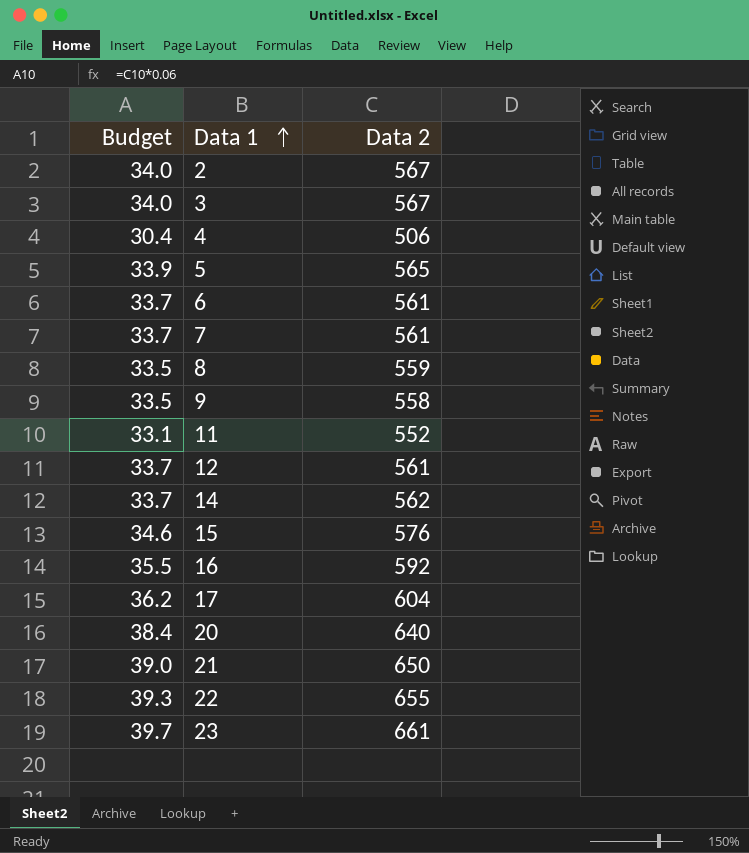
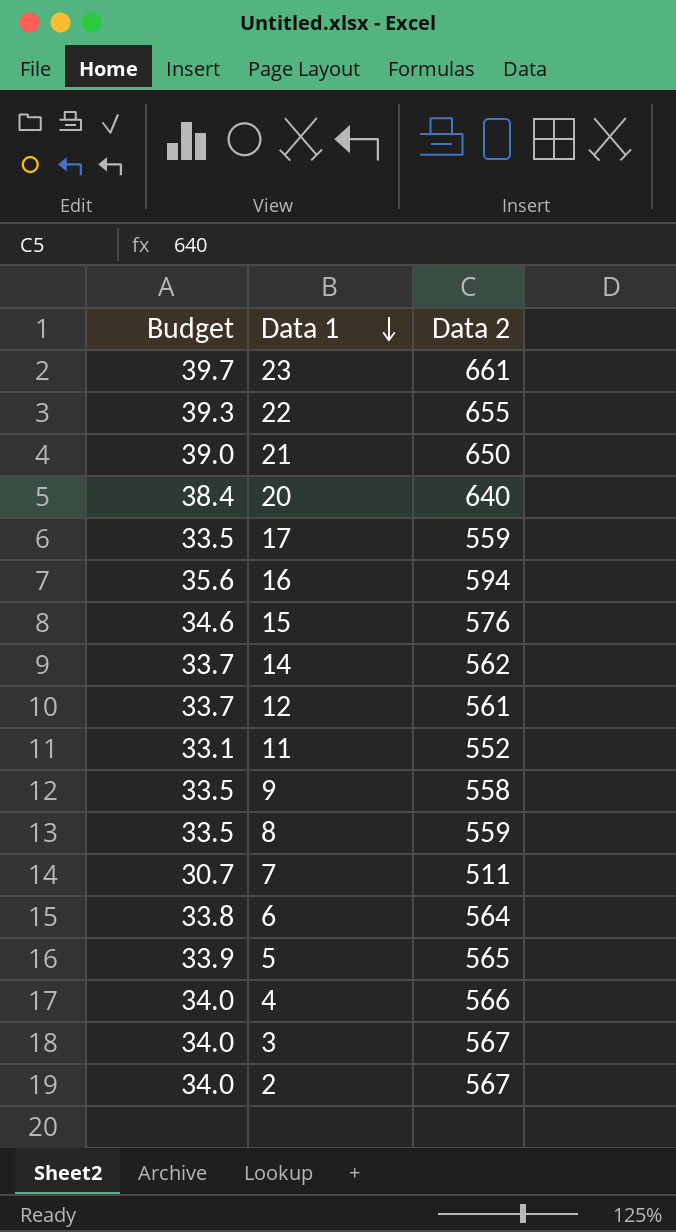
row order: Data 1 ascending -> Data 1 descending
17 | Budget: 36.2 -> 33.5
17 | Data 2: 604 -> 559
16 | Budget: 35.5 -> 35.6
16 | Data 2: 592 -> 594
7 | Budget: 33.7 -> 30.7
7 | Data 2: 561 -> 511
6 | Budget: 33.7 -> 33.8
6 | Data 2: 561 -> 564
4 | Budget: 30.4 -> 34.0
4 | Data 2: 506 -> 566

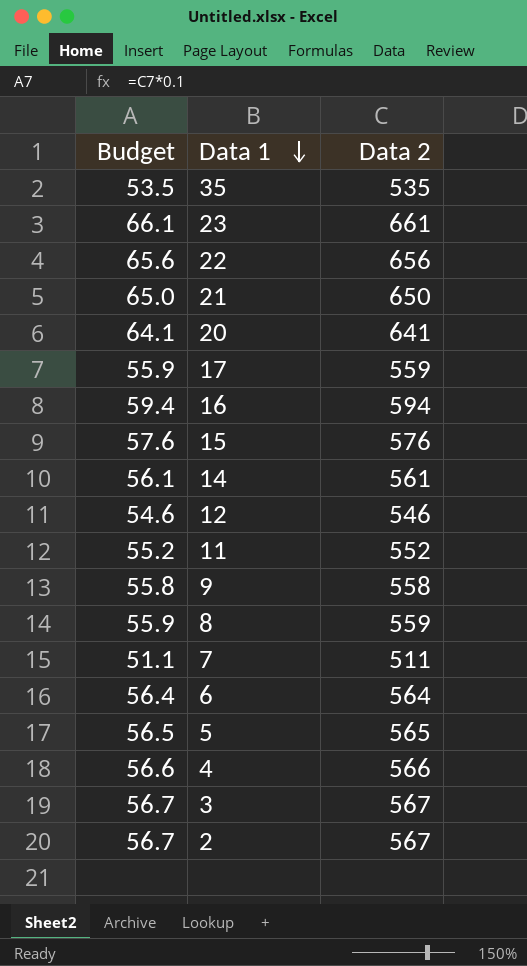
column Budget | formula: [Data 2] * 0.06 -> [Data 2] * 0.1
row 35: none -> 53.5 | 535
22 | Data 2: 655 -> 656
20 | Data 2: 640 -> 641
14 | Data 2: 562 -> 561
12 | Data 2: 561 -> 546

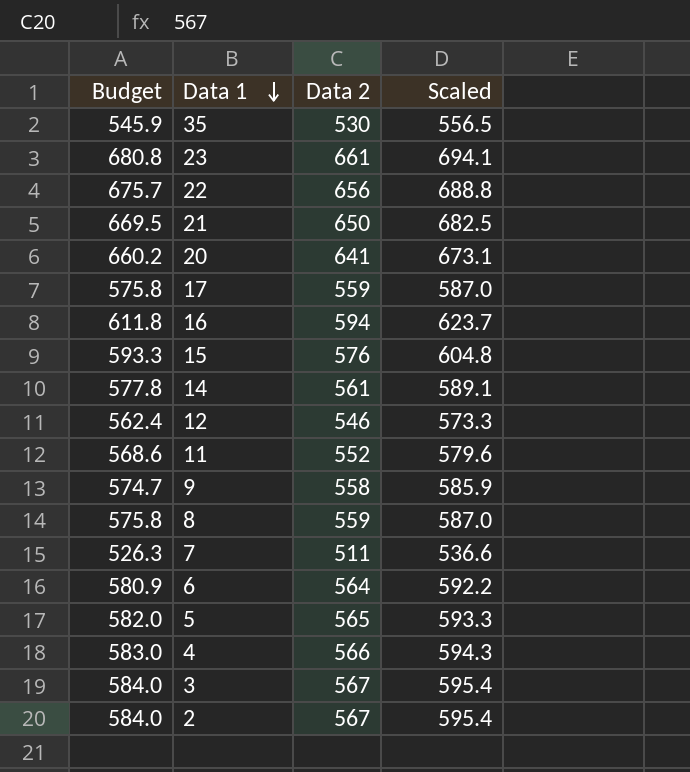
column Budget | formula: [Data 2] * 0.1 -> [Data 2] * 1.03
column Scaled | formula: none -> [Data 2] * 1.05
35 | Data 2: 535 -> 530

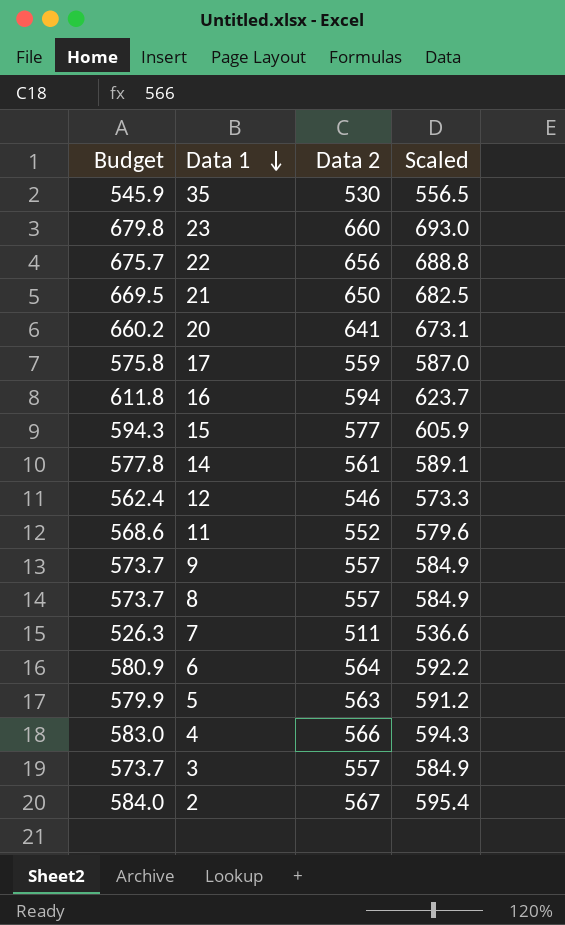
23 | Budget: 680.8 -> 679.8
23 | Data 2: 661 -> 660
23 | Scaled: 694.1 -> 693.0
15 | Budget: 593.3 -> 594.3
15 | Data 2: 576 -> 577
15 | Scaled: 604.8 -> 605.9
9 | Budget: 574.7 -> 573.7
9 | Data 2: 558 -> 557
9 | Scaled: 585.9 -> 584.9
8 | Budget: 575.8 -> 573.7
8 | Data 2: 559 -> 557
8 | Scaled: 587.0 -> 584.9
5 | Budget: 582.0 -> 579.9
5 | Data 2: 565 -> 563
5 | Scaled: 593.3 -> 591.2
3 | Budget: 584.0 -> 573.7
3 | Data 2: 567 -> 557
3 | Scaled: 595.4 -> 584.9

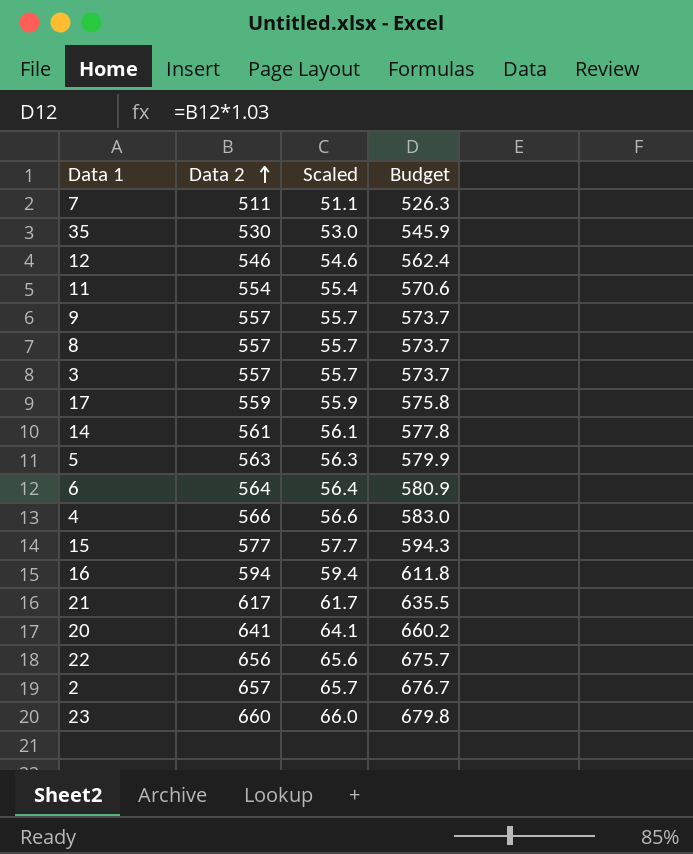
row order: Data 1 descending -> Data 2 ascending
column Scaled | formula: [Data 2] * 1.05 -> [Data 2] * 0.1
column Budget | position: 1 -> 4
11 | Data 2: 552 -> 554
11 | Budget: 568.6 -> 570.6
21 | Data 2: 650 -> 617
21 | Budget: 669.5 -> 635.5
2 | Data 2: 567 -> 657
2 | Budget: 584.0 -> 676.7

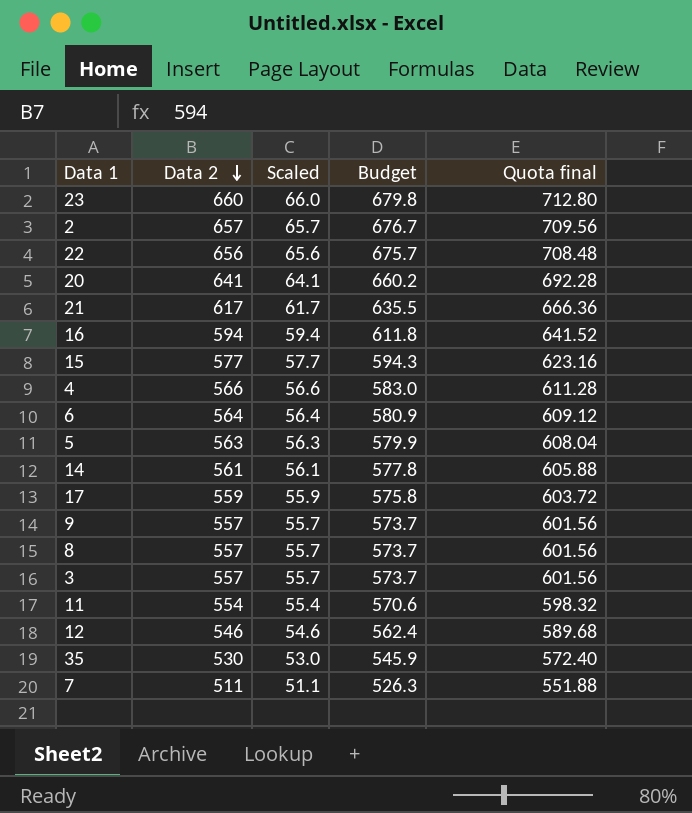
row order: Data 2 ascending -> Data 2 descending
column Quota final | formula: none -> [Data 2] * 1.08

